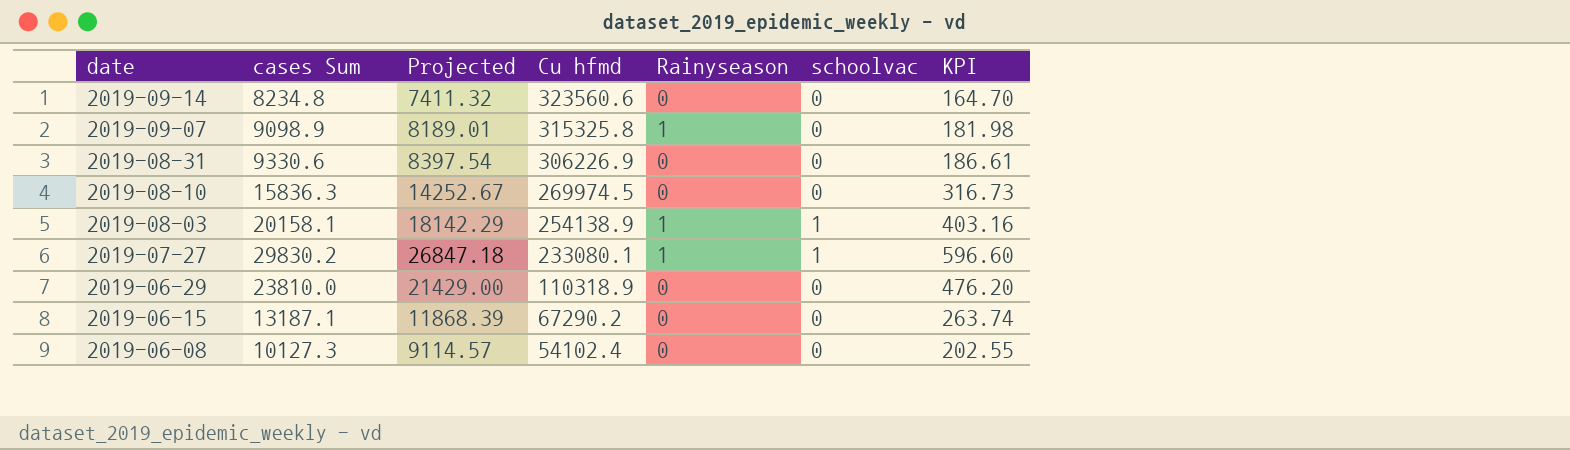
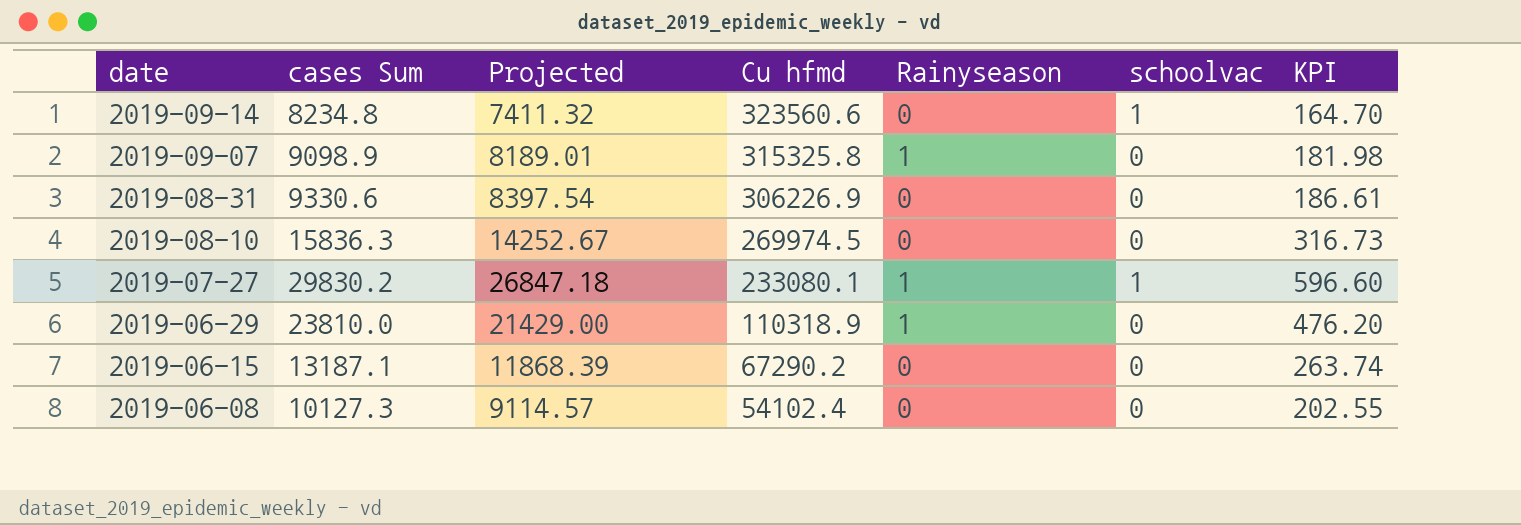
row 2019-08-03: 20158.1 | 18142.29 | 254138.9 | 1 | 1 | 403.16 -> none
2019-09-14 | schoolvac: 0 -> 1
2019-06-29 | Rainyseason: 0 -> 1

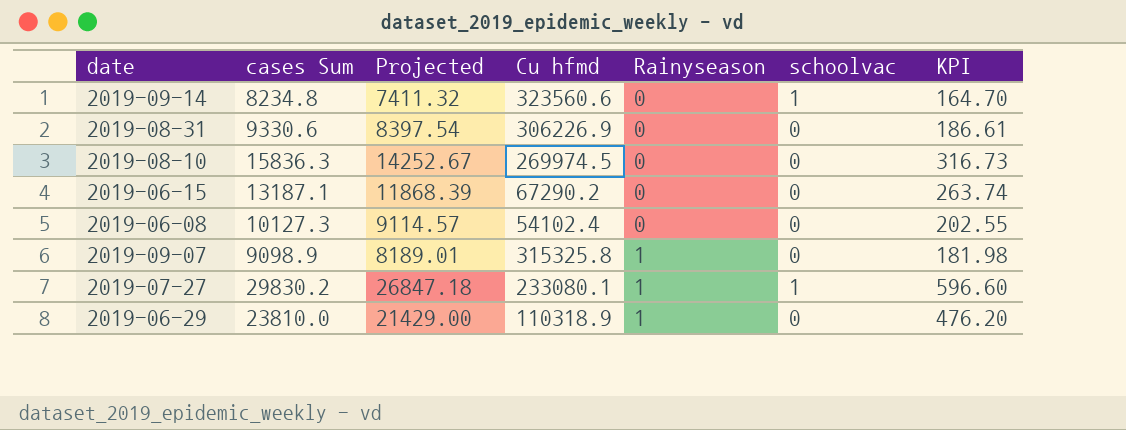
row order: date descending -> Rainyseason ascending

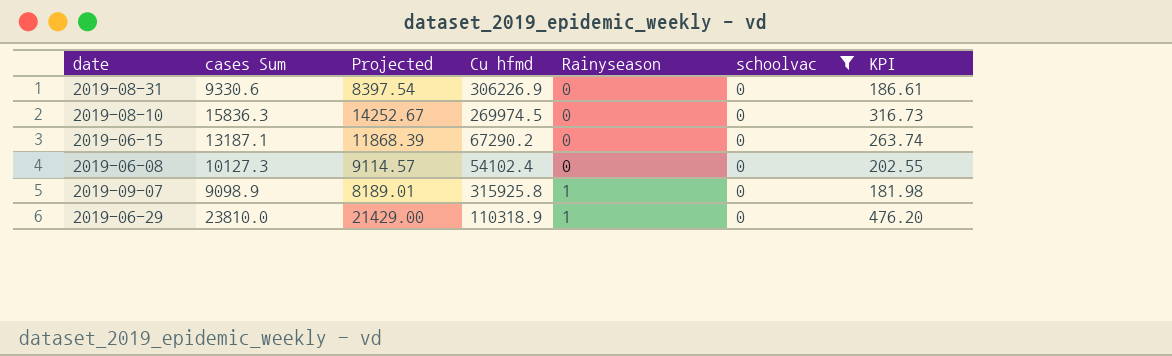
filter: none -> schoolvac = 0
2019-09-07 | Cu hfmd: 315325.8 -> 315925.8

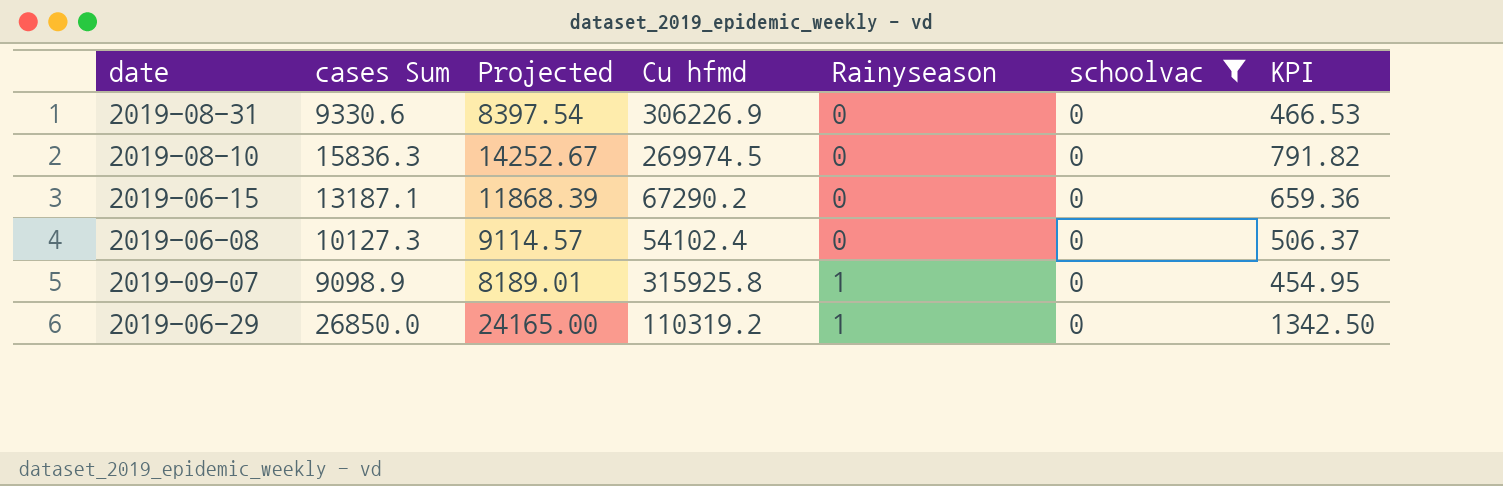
column KPI | formula: [cases Sum] * 0.02 -> [cases Sum] * 0.05
2019-06-29 | cases Sum: 23810.0 -> 26850.0
2019-06-29 | Projected: 21429.00 -> 24165.00
2019-06-29 | Cu hfmd: 110318.9 -> 110319.2

